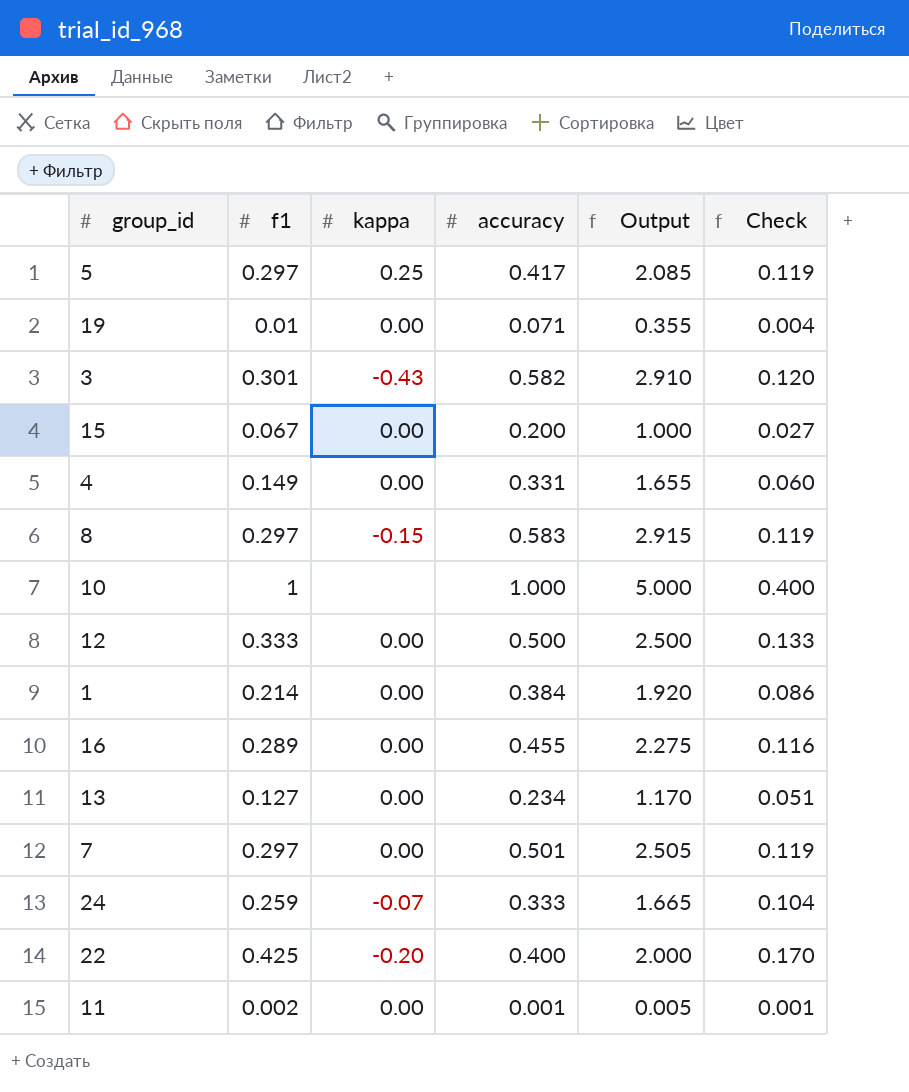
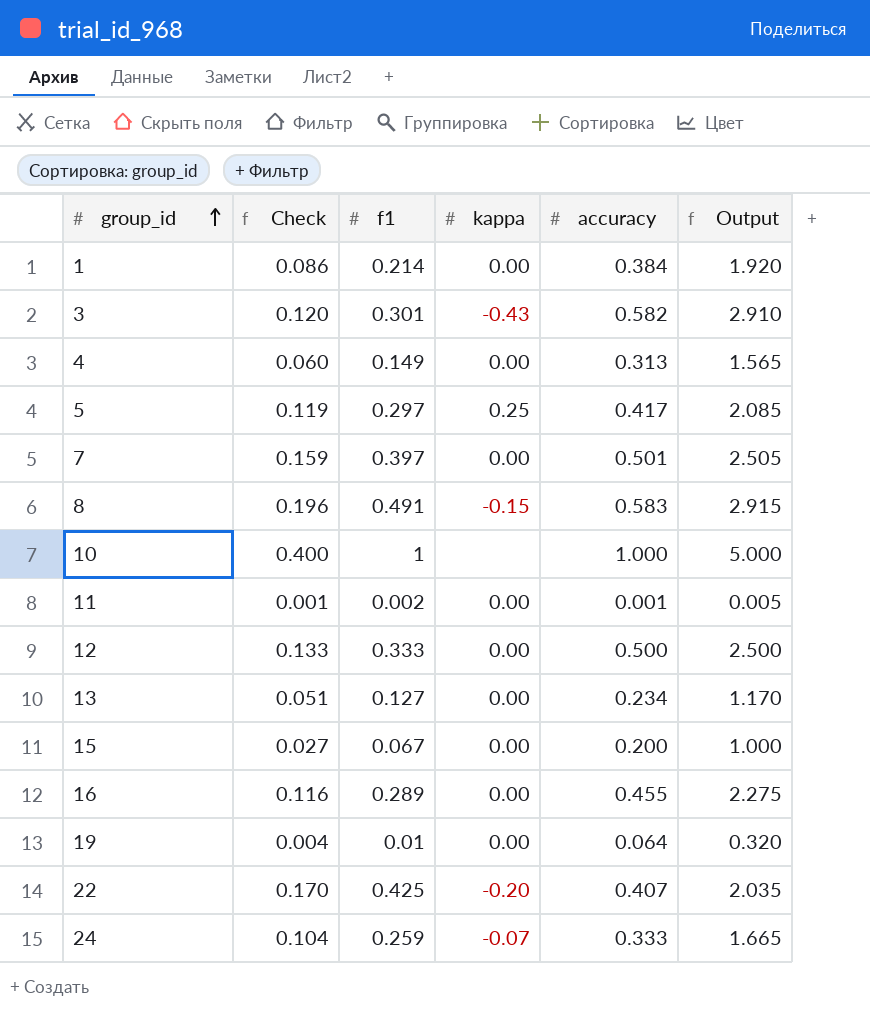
row order: none -> group_id ascending
column Check | position: 6 -> 2
4 | accuracy: 0.331 -> 0.313
4 | Output: 1.655 -> 1.565
7 | Check: 0.119 -> 0.159
7 | f1: 0.297 -> 0.397
8 | Check: 0.119 -> 0.196
8 | f1: 0.297 -> 0.491
19 | accuracy: 0.071 -> 0.064
19 | Output: 0.355 -> 0.320
22 | accuracy: 0.400 -> 0.407
22 | Output: 2.000 -> 2.035

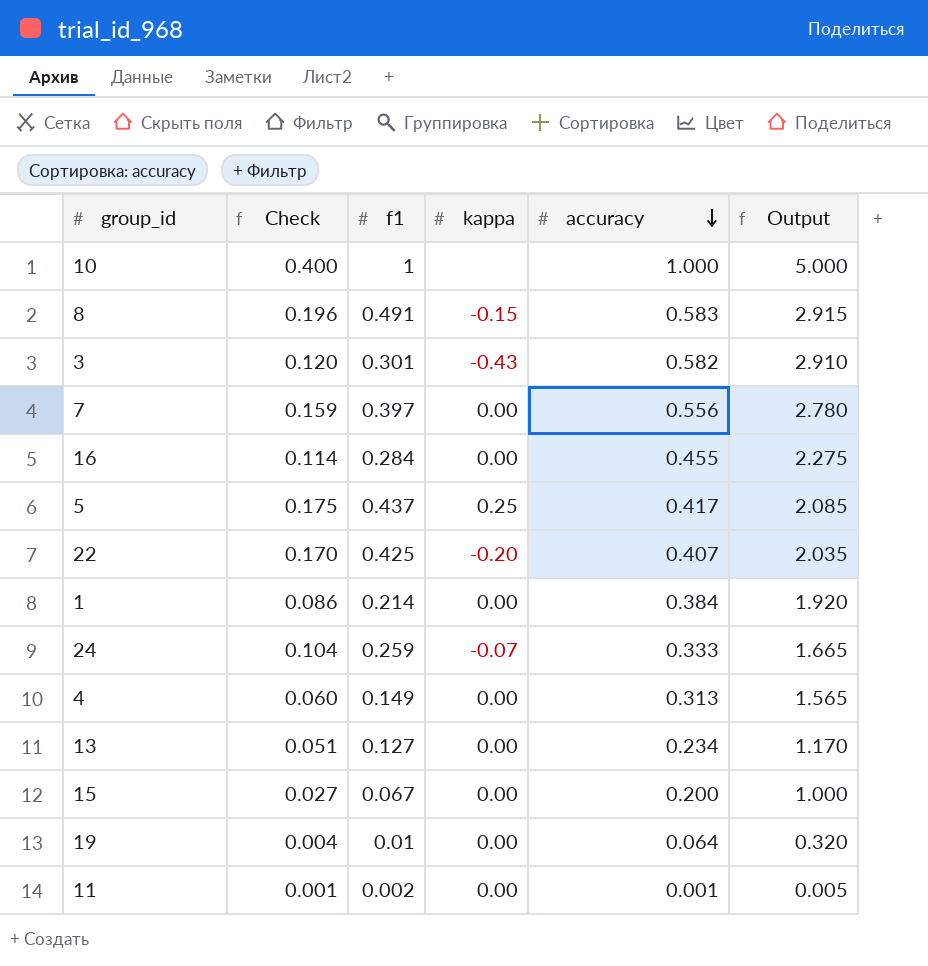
row order: group_id ascending -> accuracy descending
row 12: 0.133 | 0.333 | 0.00 | 0.500 | 2.500 -> none
7 | accuracy: 0.501 -> 0.556
7 | Output: 2.505 -> 2.780
16 | Check: 0.116 -> 0.114
16 | f1: 0.289 -> 0.284
5 | Check: 0.119 -> 0.175
5 | f1: 0.297 -> 0.437

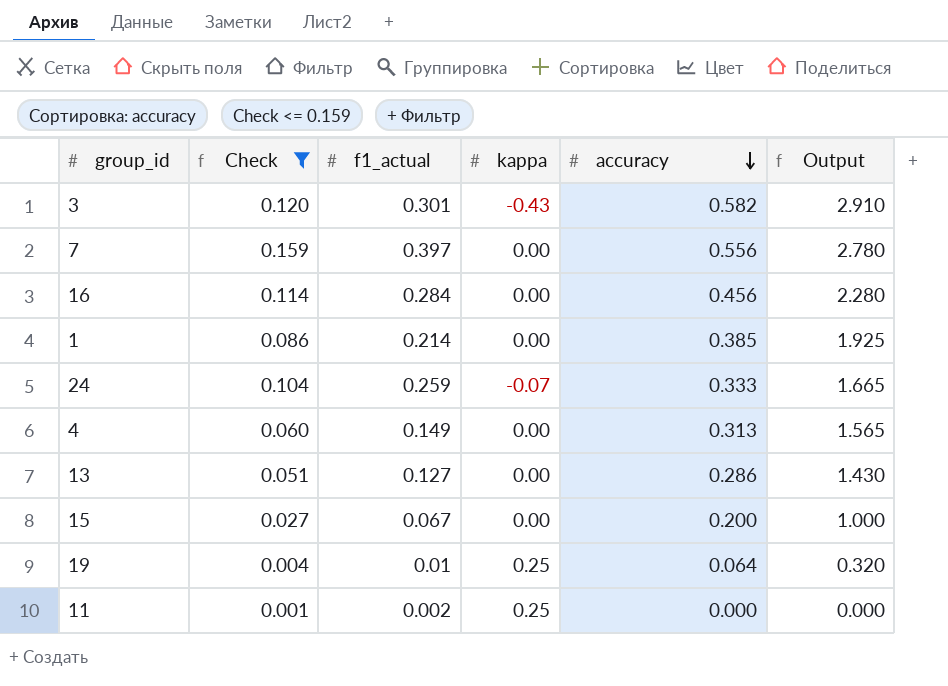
filter: none -> Check <= 0.159
column name: f1 -> f1_actual
16 | accuracy: 0.455 -> 0.456
16 | Output: 2.275 -> 2.280
1 | accuracy: 0.384 -> 0.385
1 | Output: 1.920 -> 1.925
13 | accuracy: 0.234 -> 0.286
13 | Output: 1.170 -> 1.430
19 | kappa: 0.00 -> 0.25
11 | kappa: 0.00 -> 0.25
11 | accuracy: 0.001 -> 0.000
11 | Output: 0.005 -> 0.000

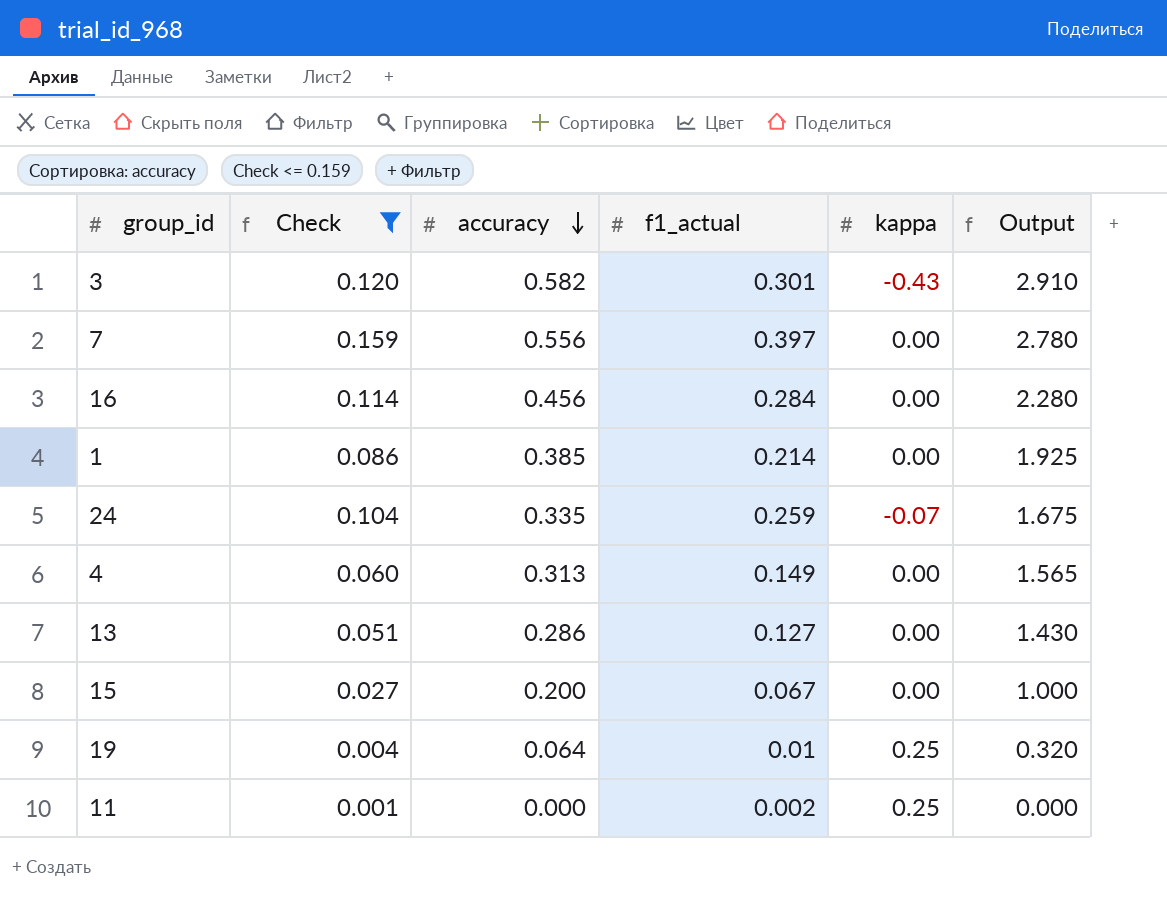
column accuracy | position: 5 -> 3
24 | accuracy: 0.333 -> 0.335
24 | Output: 1.665 -> 1.675

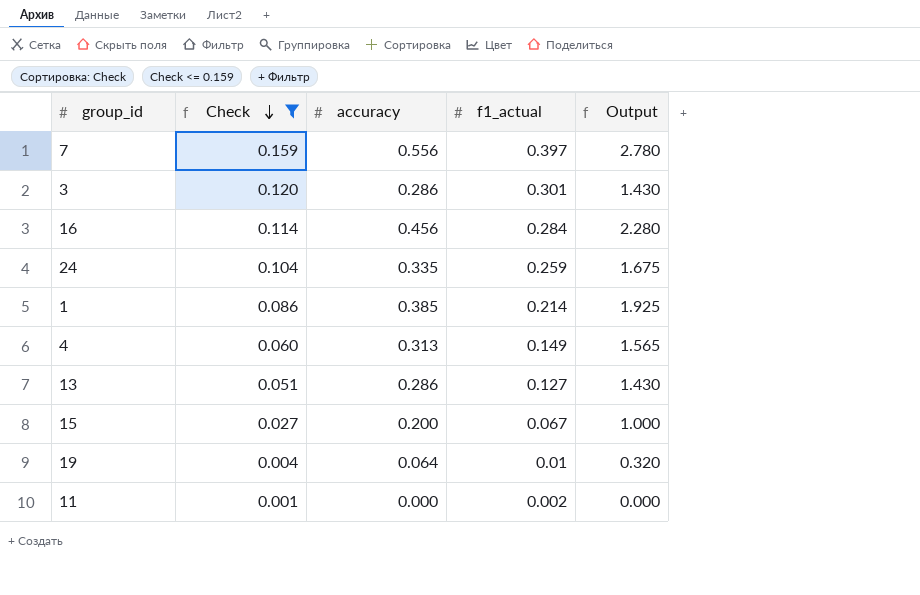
row order: accuracy descending -> Check descending
column kappa | position: 5 -> none
3 | accuracy: 0.582 -> 0.286
3 | Output: 2.910 -> 1.430

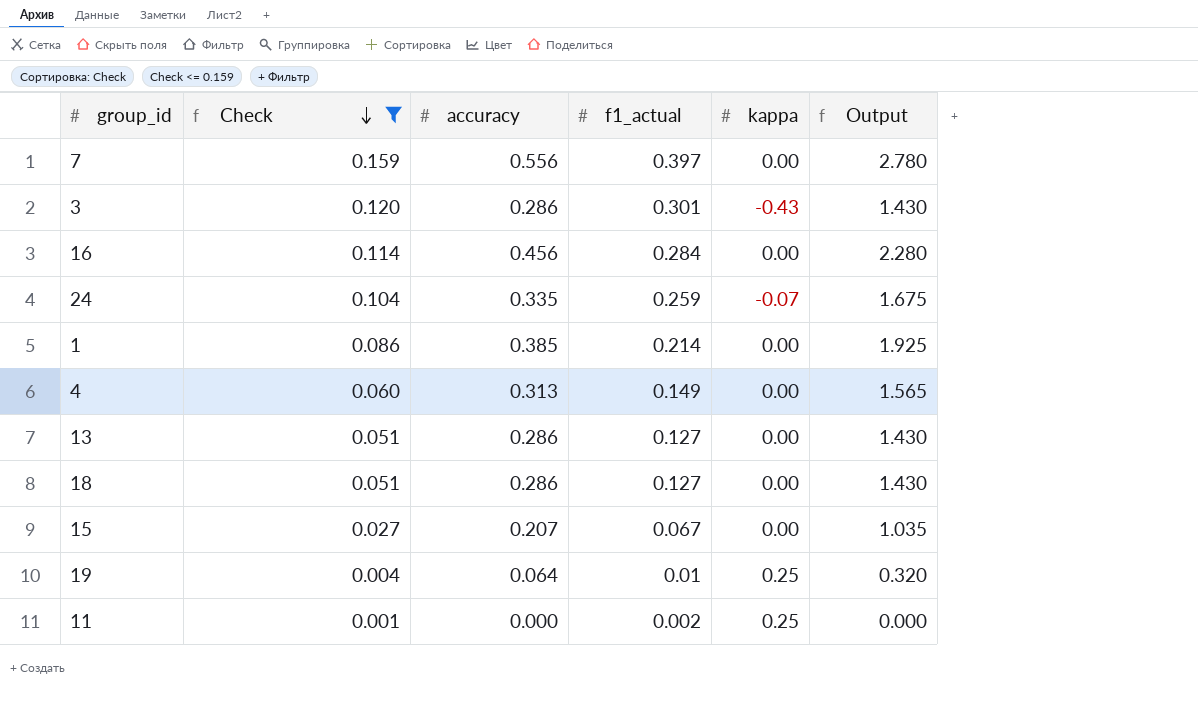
column kappa | position: none -> 5
row 18: none -> 0.051 | 0.286 | 0.127 | 0.00 | 1.430
15 | accuracy: 0.200 -> 0.207
15 | Output: 1.000 -> 1.035

